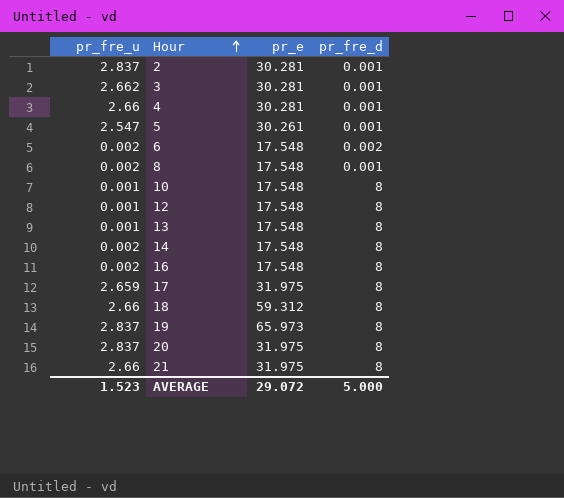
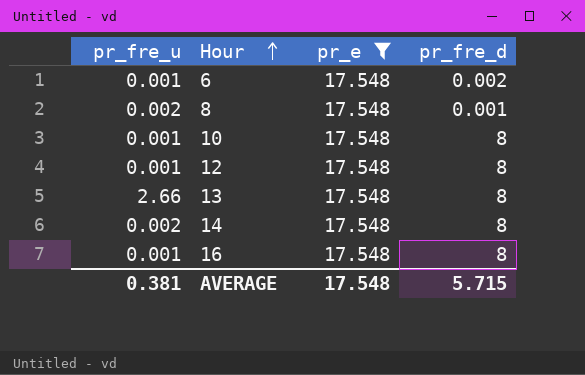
filter: none -> pr_e = 17.548
6 | pr_fre_u: 0.002 -> 0.001
13 | pr_fre_u: 0.001 -> 2.66
16 | pr_fre_u: 0.002 -> 0.001
AVERAGE | pr_fre_u: 1.523 -> 0.381
AVERAGE | pr_e: 29.072 -> 17.548
AVERAGE | pr_fre_d: 5.000 -> 5.715

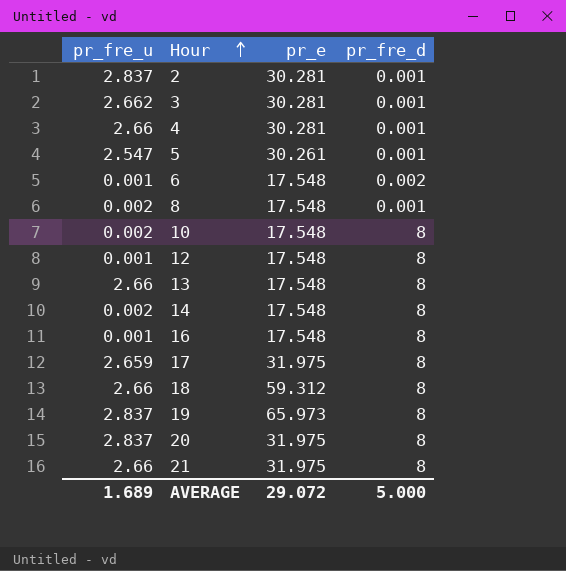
filter: pr_e = 17.548 -> none
10 | pr_fre_u: 0.001 -> 0.002
AVERAGE | pr_fre_u: 0.381 -> 1.689
AVERAGE | pr_e: 17.548 -> 29.072
AVERAGE | pr_fre_d: 5.715 -> 5.000

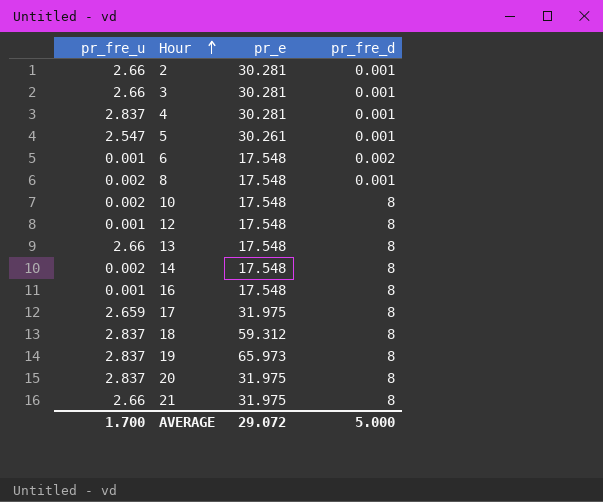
2 | pr_fre_u: 2.837 -> 2.66
3 | pr_fre_u: 2.662 -> 2.66
4 | pr_fre_u: 2.66 -> 2.837
18 | pr_fre_u: 2.66 -> 2.837
AVERAGE | pr_fre_u: 1.689 -> 1.700

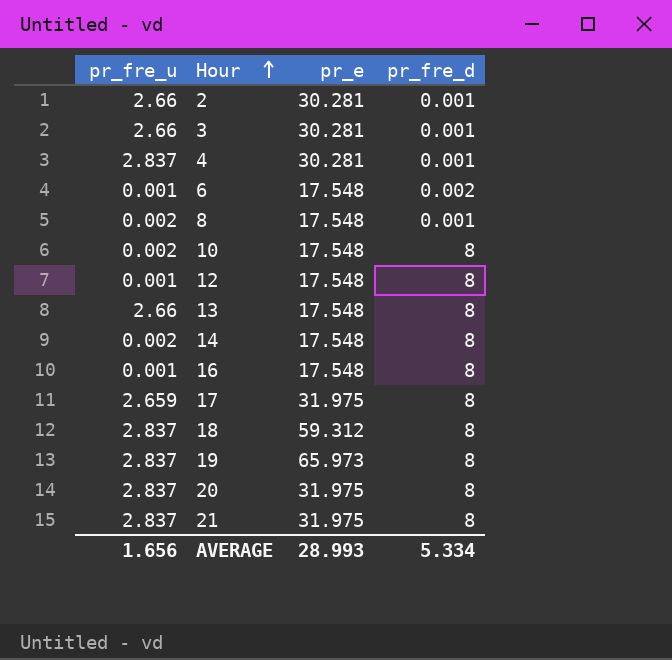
row 5: 2.547 | 30.261 | 0.001 -> none
21 | pr_fre_u: 2.66 -> 2.837
AVERAGE | pr_fre_u: 1.700 -> 1.656
AVERAGE | pr_e: 29.072 -> 28.993
AVERAGE | pr_fre_d: 5.000 -> 5.334

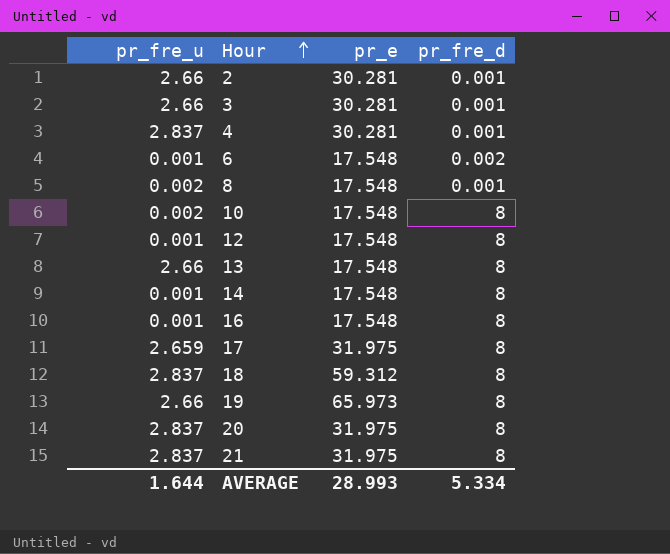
14 | pr_fre_u: 0.002 -> 0.001
19 | pr_fre_u: 2.837 -> 2.66
AVERAGE | pr_fre_u: 1.656 -> 1.644

